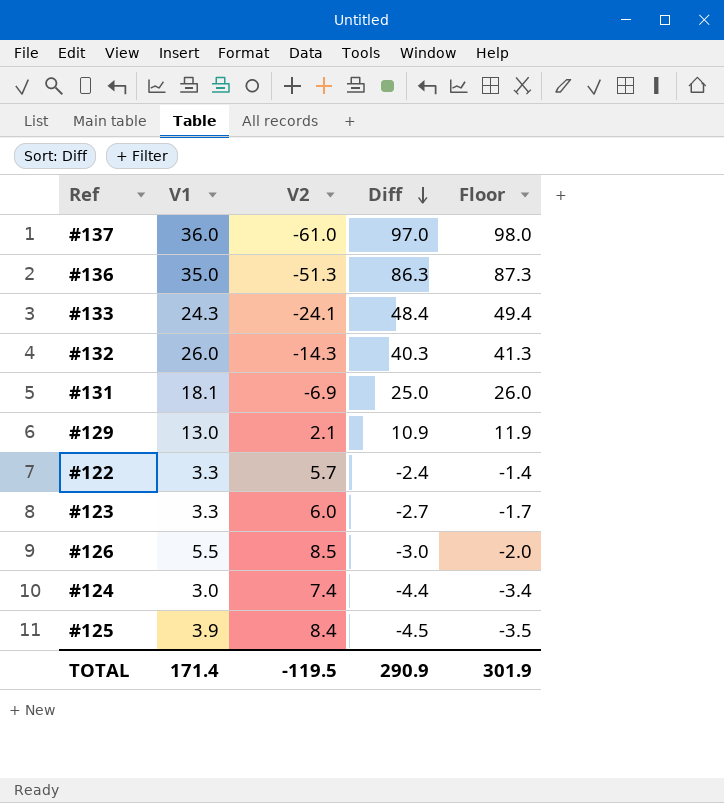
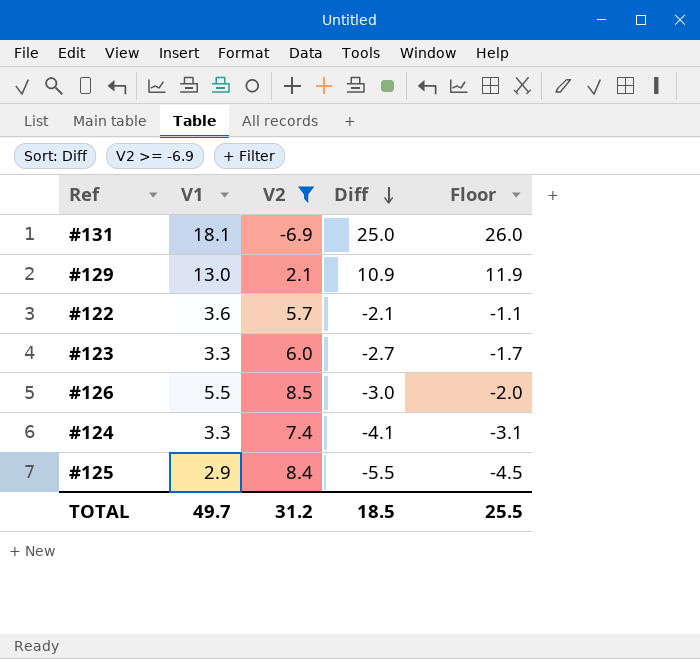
filter: none -> V2 >= -6.9
#122 | V1: 3.3 -> 3.6
#122 | Diff: -2.4 -> -2.1
#122 | Floor: -1.4 -> -1.1
#124 | V1: 3.0 -> 3.3
#124 | Diff: -4.4 -> -4.1
#124 | Floor: -3.4 -> -3.1
#125 | V1: 3.9 -> 2.9
#125 | Diff: -4.5 -> -5.5
#125 | Floor: -3.5 -> -4.5
TOTAL | V1: 171.4 -> 49.7
TOTAL | V2: -119.5 -> 31.2
TOTAL | Diff: 290.9 -> 18.5
TOTAL | Floor: 301.9 -> 25.5

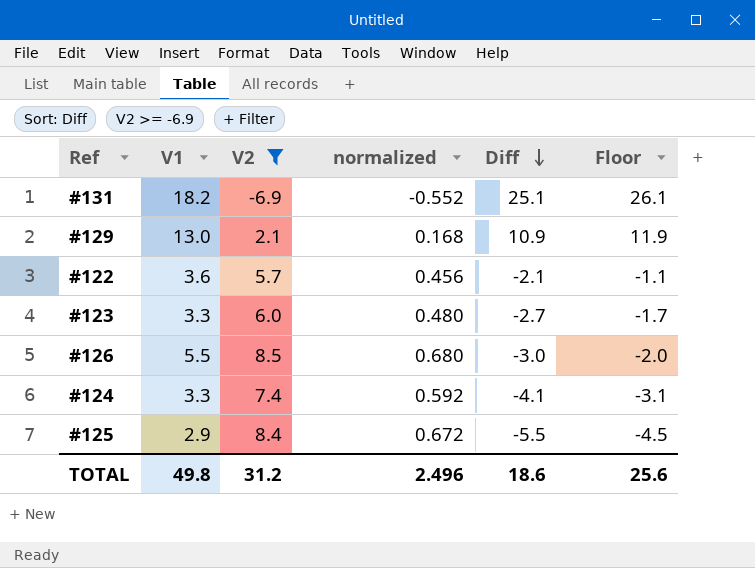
column normalized | formula: none -> [V2] * 0.08
#131 | V1: 18.1 -> 18.2
#131 | Diff: 25.0 -> 25.1
#131 | Floor: 26.0 -> 26.1
TOTAL | V1: 49.7 -> 49.8
TOTAL | Diff: 18.5 -> 18.6
TOTAL | Floor: 25.5 -> 25.6

